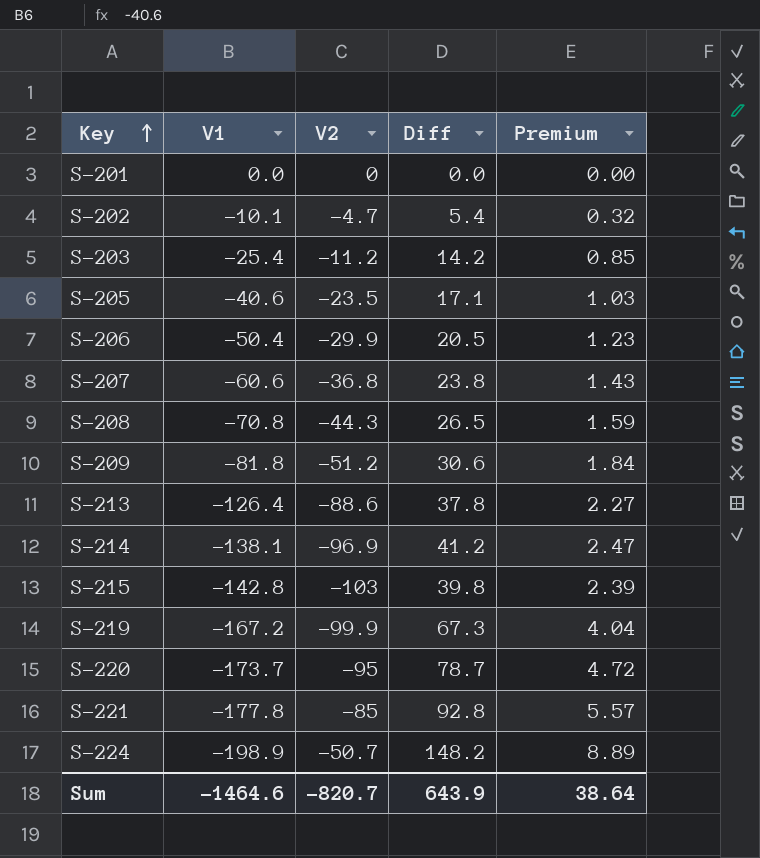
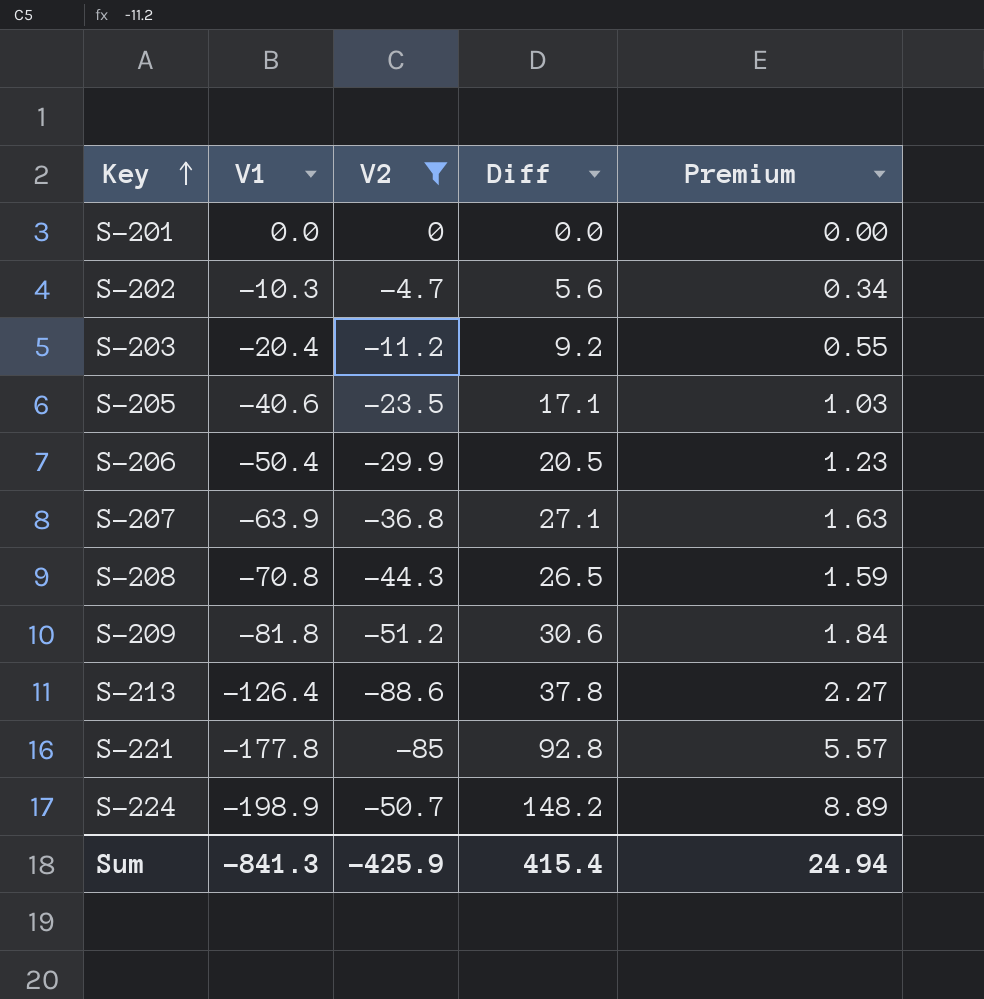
filter: none -> V2 >= -88.6
S-202 | V1: -10.1 -> -10.3
S-202 | Diff: 5.4 -> 5.6
S-202 | Premium: 0.32 -> 0.34
S-203 | V1: -25.4 -> -20.4
S-203 | Diff: 14.2 -> 9.2
S-203 | Premium: 0.85 -> 0.55
S-207 | V1: -60.6 -> -63.9
S-207 | Diff: 23.8 -> 27.1
S-207 | Premium: 1.43 -> 1.63
Sum | V1: -1464.6 -> -841.3
Sum | V2: -820.7 -> -425.9
Sum | Diff: 643.9 -> 415.4
Sum | Premium: 38.64 -> 24.94

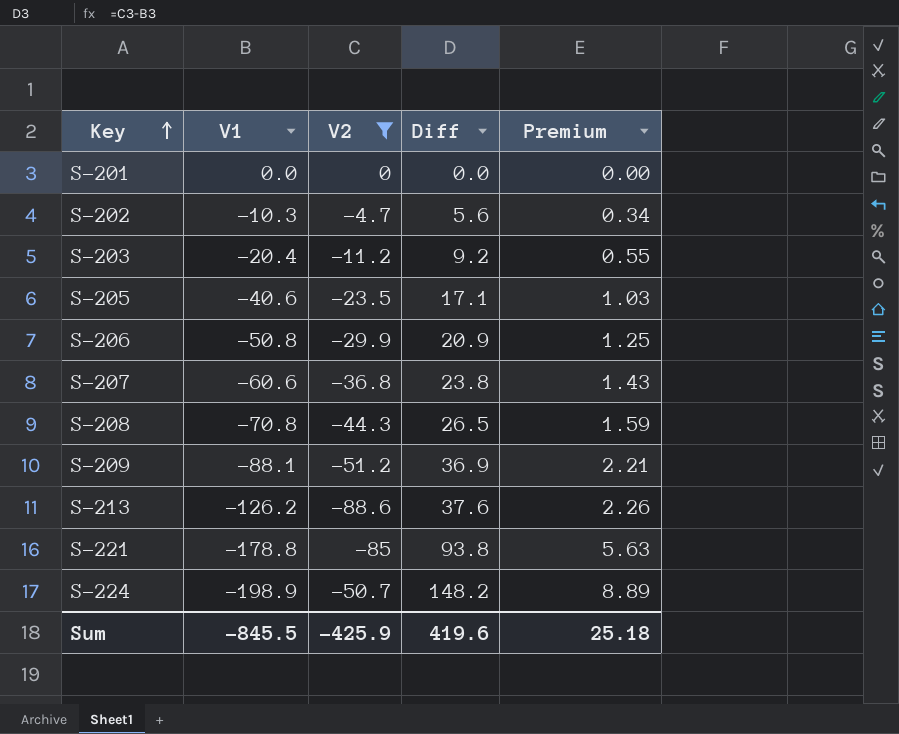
S-206 | V1: -50.4 -> -50.8
S-206 | Diff: 20.5 -> 20.9
S-206 | Premium: 1.23 -> 1.25
S-207 | V1: -63.9 -> -60.6
S-207 | Diff: 27.1 -> 23.8
S-207 | Premium: 1.63 -> 1.43
S-209 | V1: -81.8 -> -88.1
S-209 | Diff: 30.6 -> 36.9
S-209 | Premium: 1.84 -> 2.21
S-213 | V1: -126.4 -> -126.2
S-213 | Diff: 37.8 -> 37.6
S-213 | Premium: 2.27 -> 2.26
S-221 | V1: -177.8 -> -178.8
S-221 | Diff: 92.8 -> 93.8
S-221 | Premium: 5.57 -> 5.63
Sum | V1: -841.3 -> -845.5
Sum | Diff: 415.4 -> 419.6
Sum | Premium: 24.94 -> 25.18

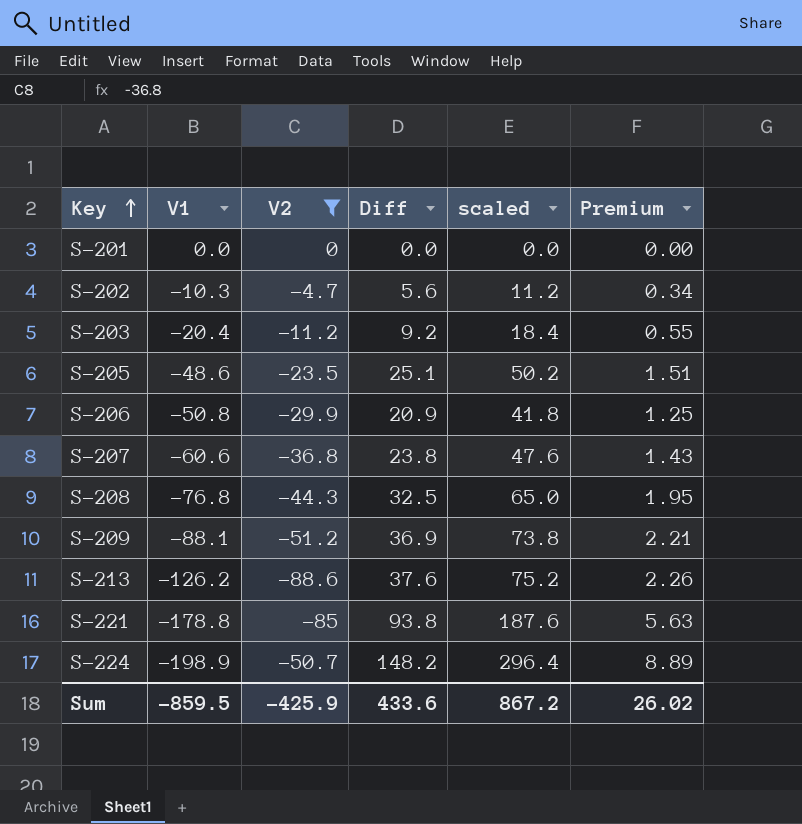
column scaled | formula: none -> [Diff] * 2
S-205 | V1: -40.6 -> -48.6
S-205 | Diff: 17.1 -> 25.1
S-205 | Premium: 1.03 -> 1.51
S-208 | V1: -70.8 -> -76.8
S-208 | Diff: 26.5 -> 32.5
S-208 | Premium: 1.59 -> 1.95
Sum | V1: -845.5 -> -859.5
Sum | Diff: 419.6 -> 433.6
Sum | Premium: 25.18 -> 26.02

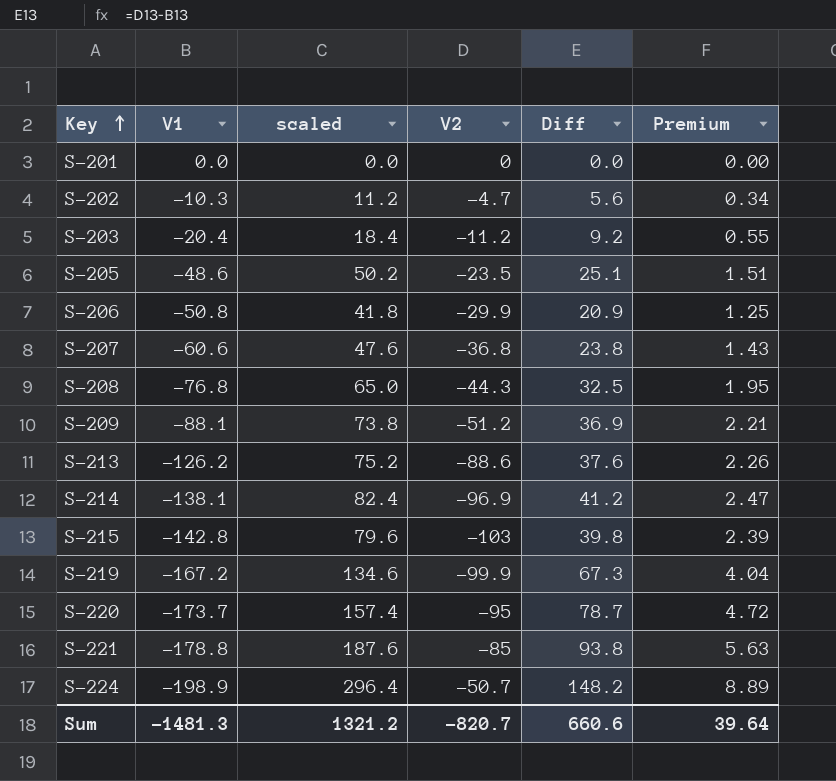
filter: V2 >= -88.6 -> none
column scaled | position: 5 -> 3
Sum | V1: -859.5 -> -1481.3
Sum | scaled: 867.2 -> 1321.2
Sum | V2: -425.9 -> -820.7
Sum | Diff: 433.6 -> 660.6
Sum | Premium: 26.02 -> 39.64

